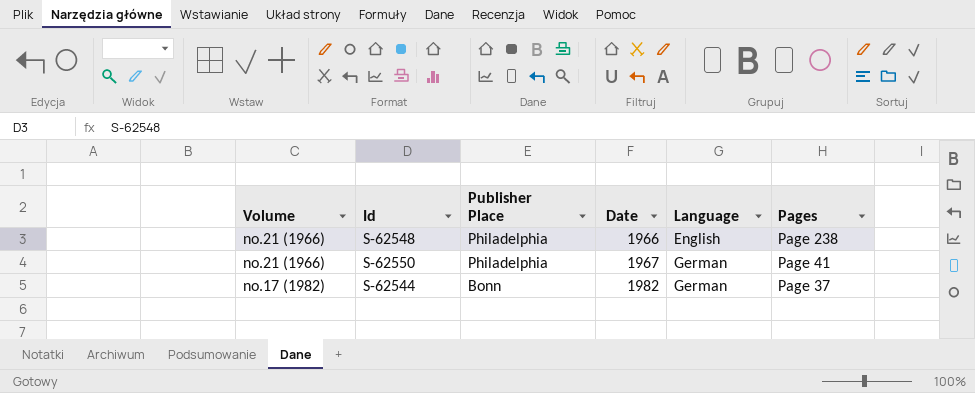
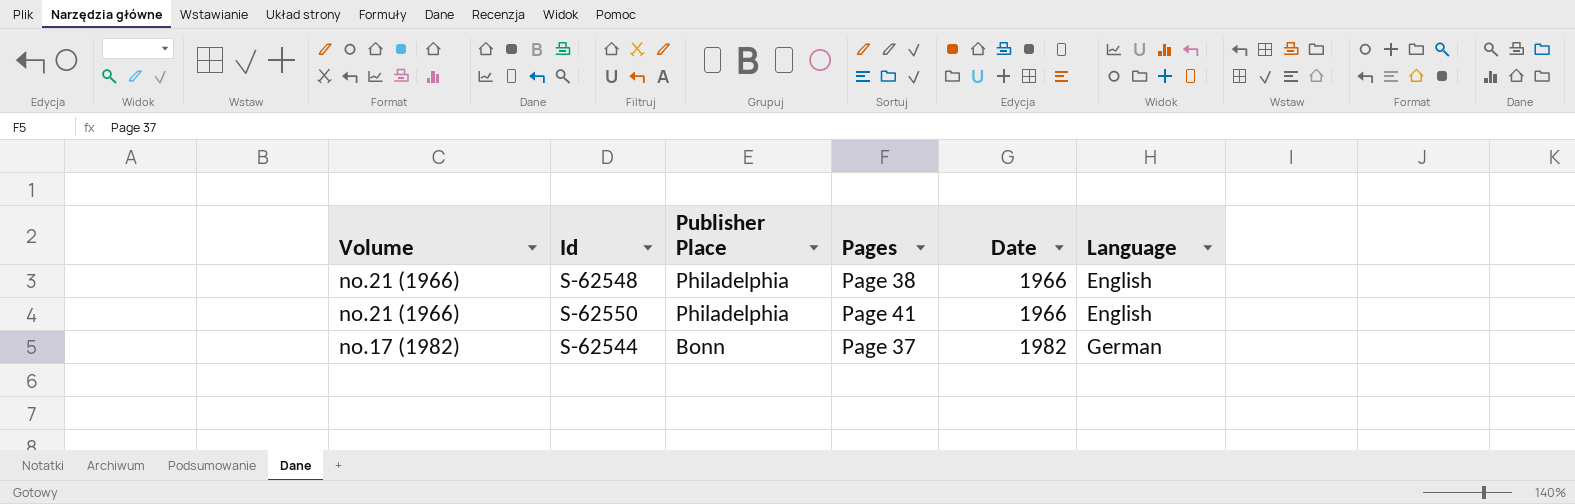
column Pages | position: 6 -> 4
S-62548 | Pages: Page 238 -> Page 38
S-62550 | Date: 1967 -> 1966
S-62550 | Language: German -> English

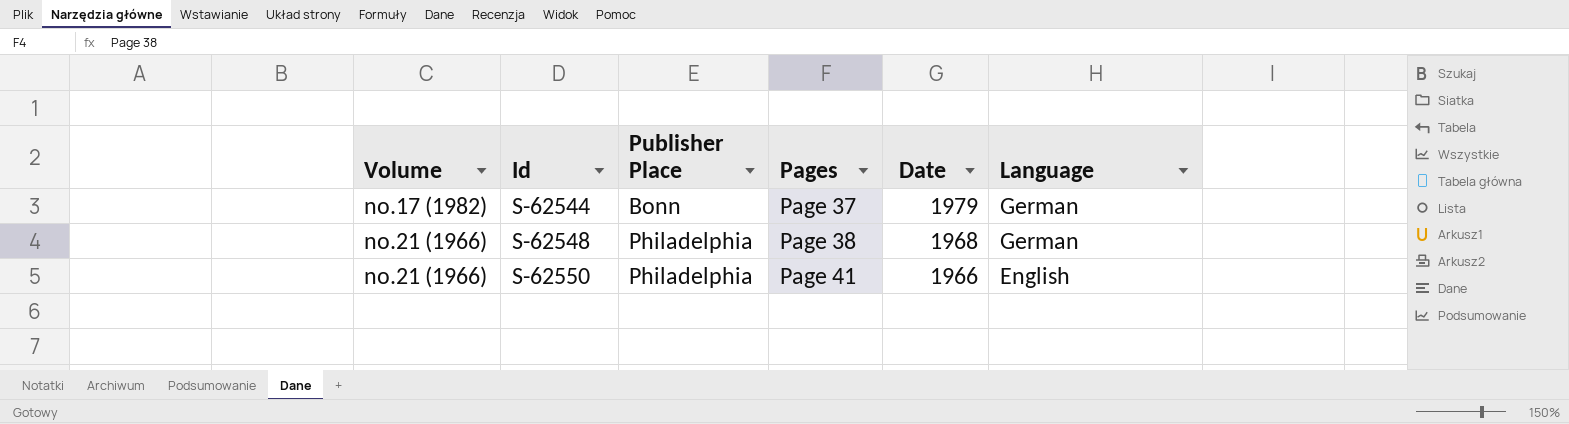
row order: Volume descending -> Volume ascending
S-62544 | Date: 1982 -> 1979
S-62548 | Date: 1966 -> 1968
S-62548 | Language: English -> German

